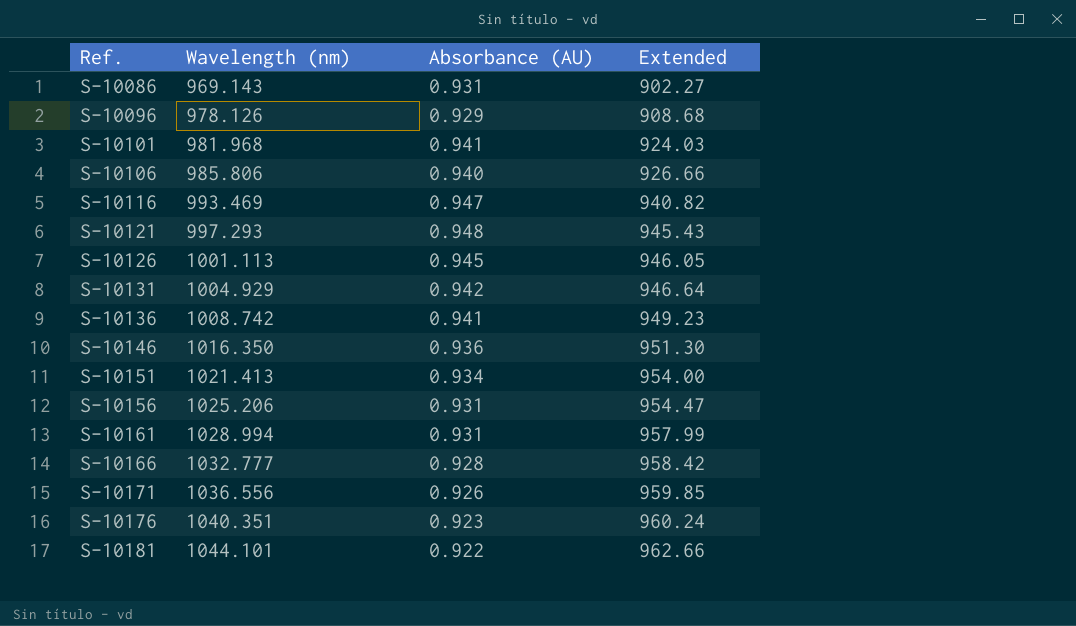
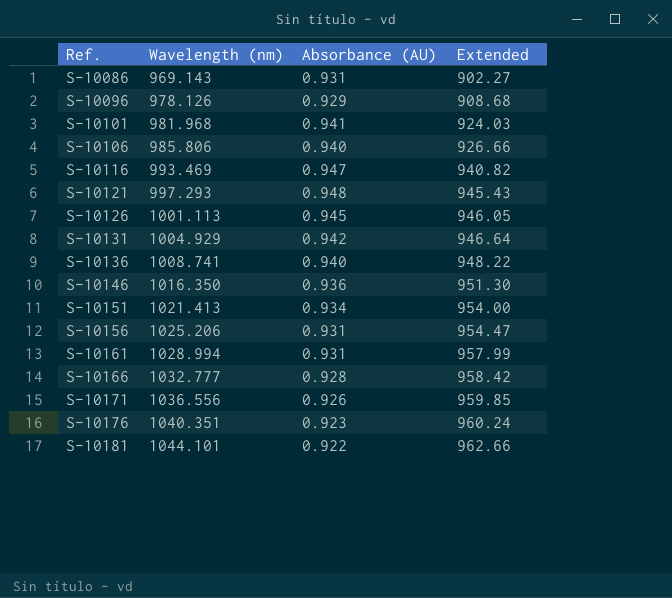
S-10136 | Wavelength (nm): 1008.742 -> 1008.741
S-10136 | Absorbance (AU): 0.941 -> 0.940
S-10136 | Extended: 949.23 -> 948.22

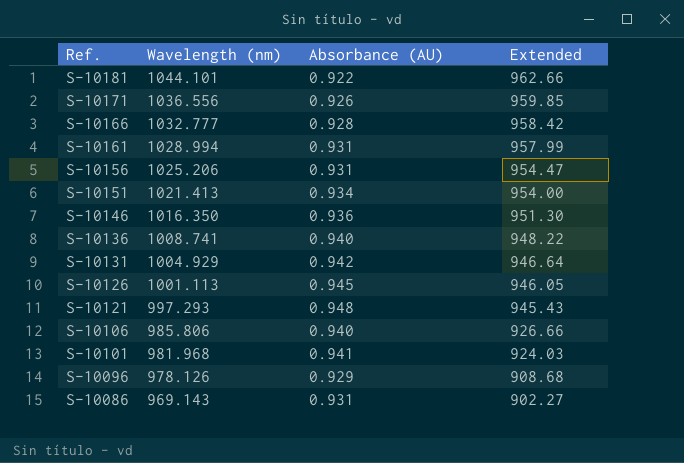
row order: Ref. ascending -> Ref. descending
row S-10116: 993.469 | 0.947 | 940.82 -> none
row S-10176: 1040.351 | 0.923 | 960.24 -> none

